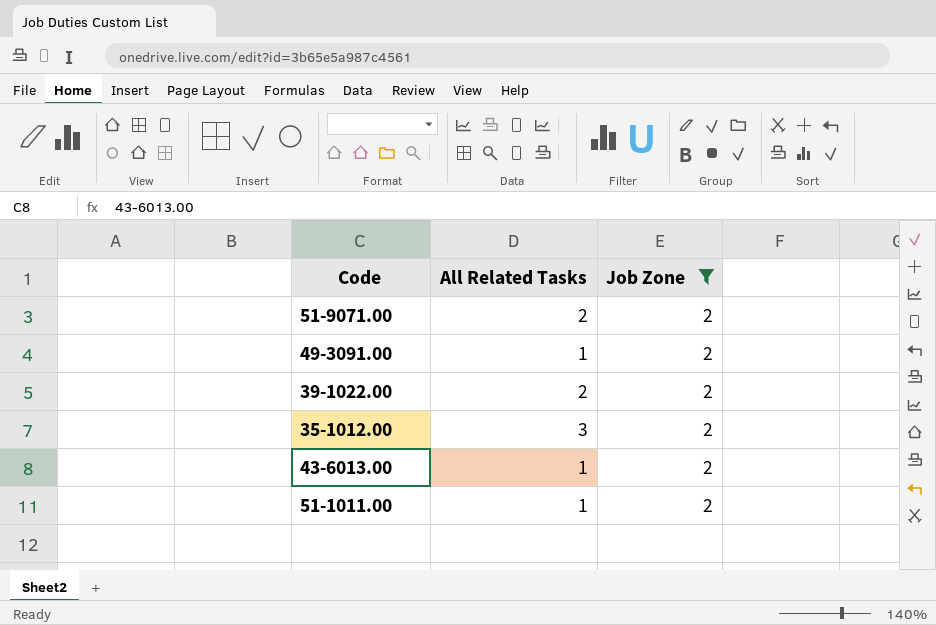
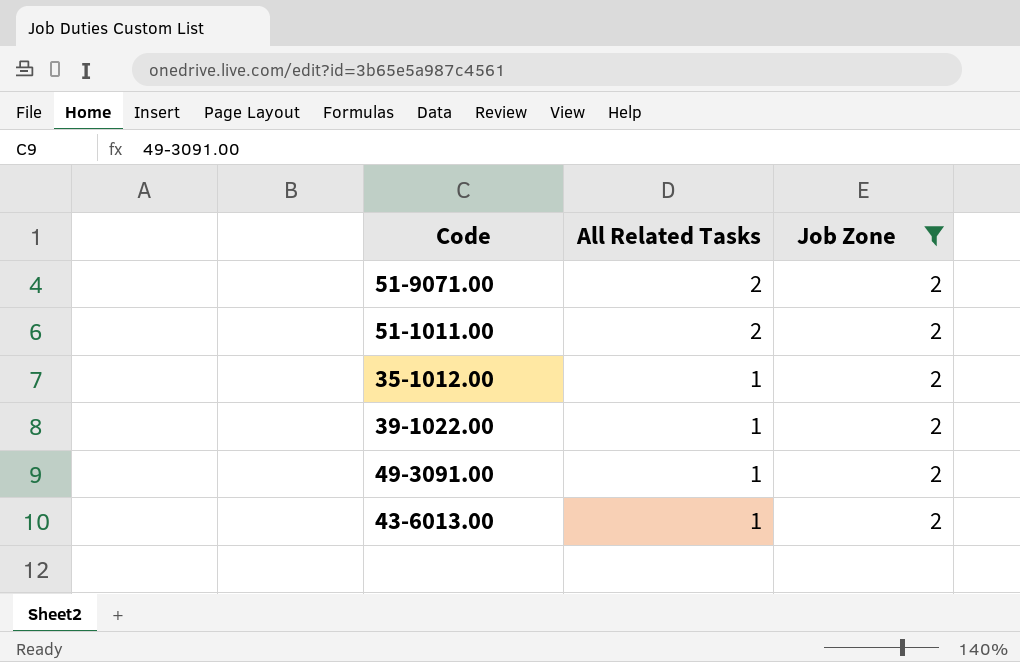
row order: none -> All Related Tasks descending
51-1011.00 | All Related Tasks: 1 -> 2
35-1012.00 | All Related Tasks: 3 -> 1
39-1022.00 | All Related Tasks: 2 -> 1

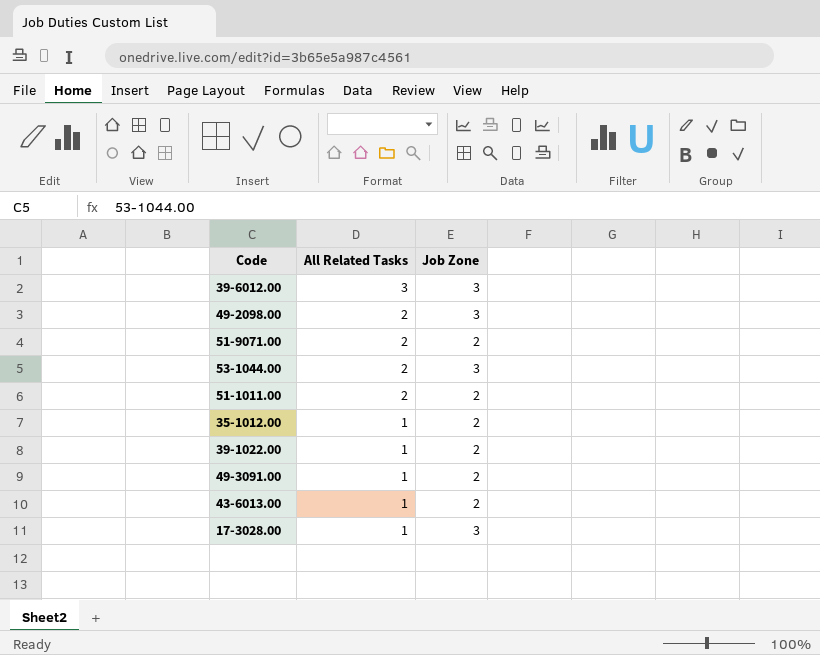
filter: Job Zone = 2 -> none

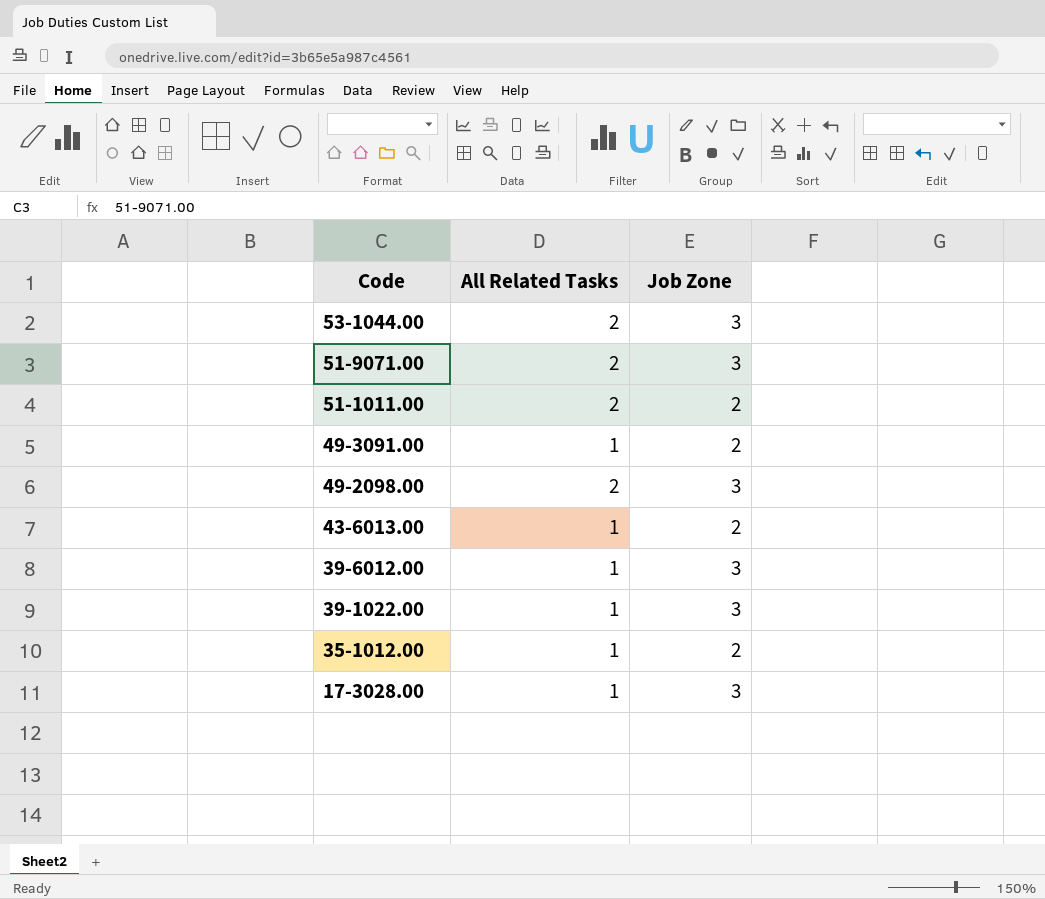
row order: All Related Tasks descending -> Code descending
51-9071.00 | Job Zone: 2 -> 3
39-6012.00 | All Related Tasks: 3 -> 1
39-1022.00 | Job Zone: 2 -> 3

